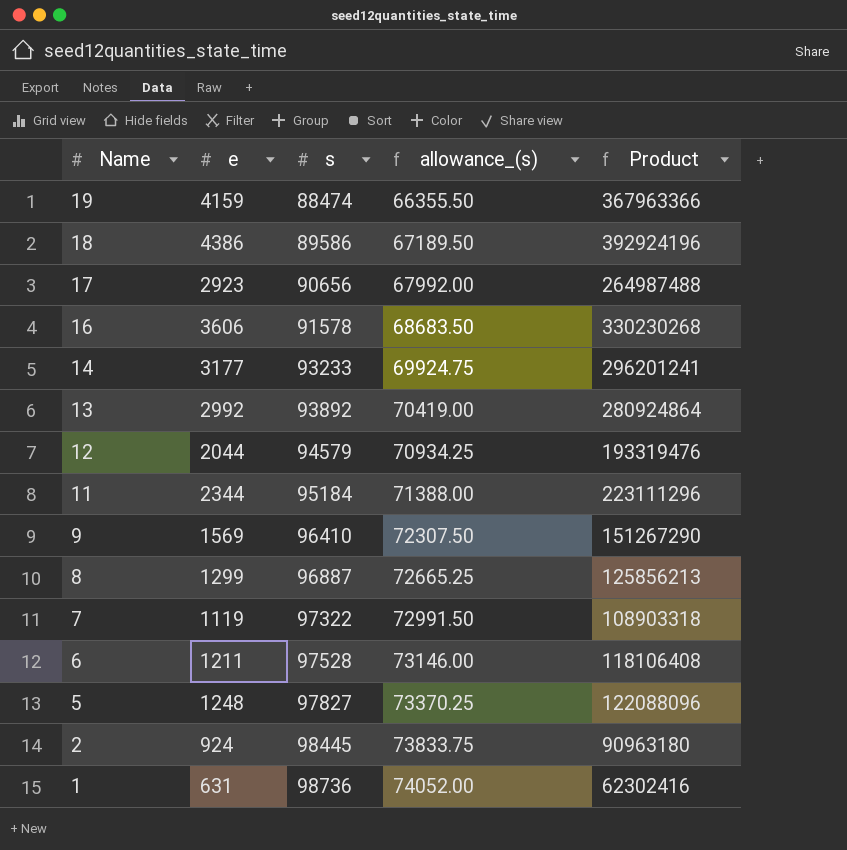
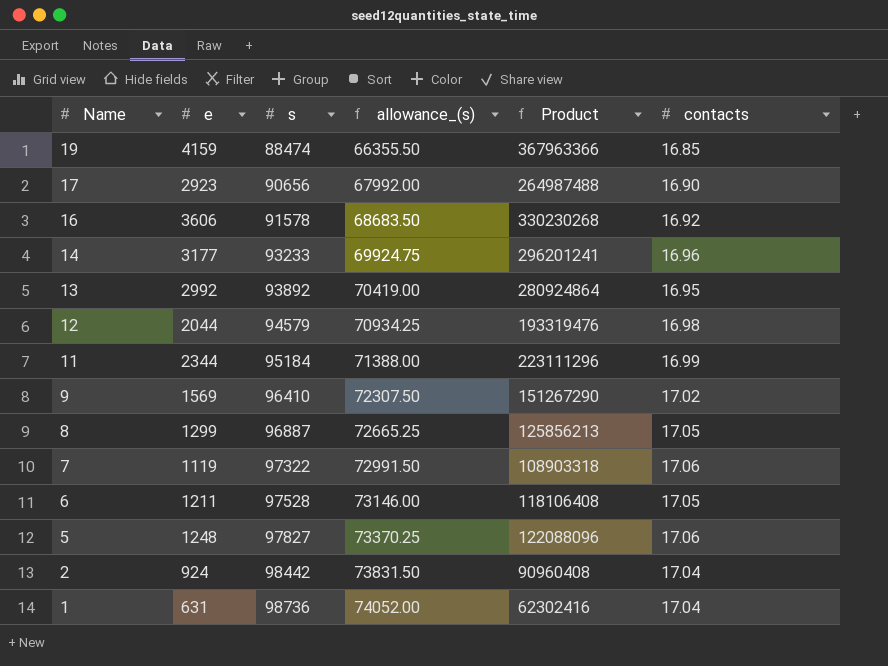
column contacts | position: none -> 6
row 18: 4386 | 89586 | 67189.50 | 392924196 -> none
2 | s: 98445 -> 98442
2 | allowance_(s): 73833.75 -> 73831.50
2 | Product: 90963180 -> 90960408

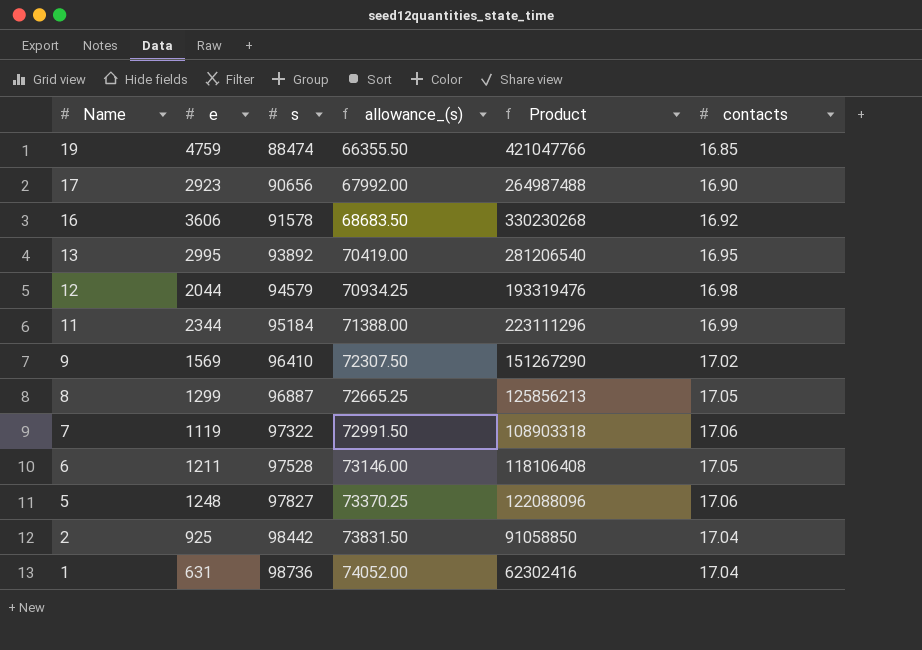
row 14: 3177 | 93233 | 69924.75 | 296201241 | 16.96 -> none
19 | e: 4159 -> 4759
19 | Product: 367963366 -> 421047766
13 | e: 2992 -> 2995
13 | Product: 280924864 -> 281206540
2 | e: 924 -> 925
2 | Product: 90960408 -> 91058850

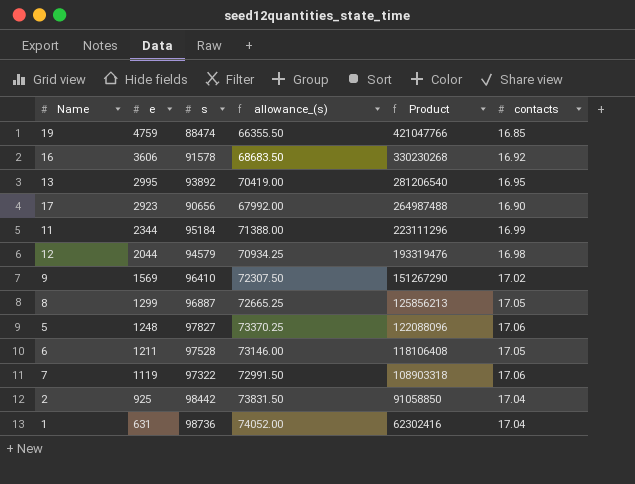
row order: Name descending -> e descending

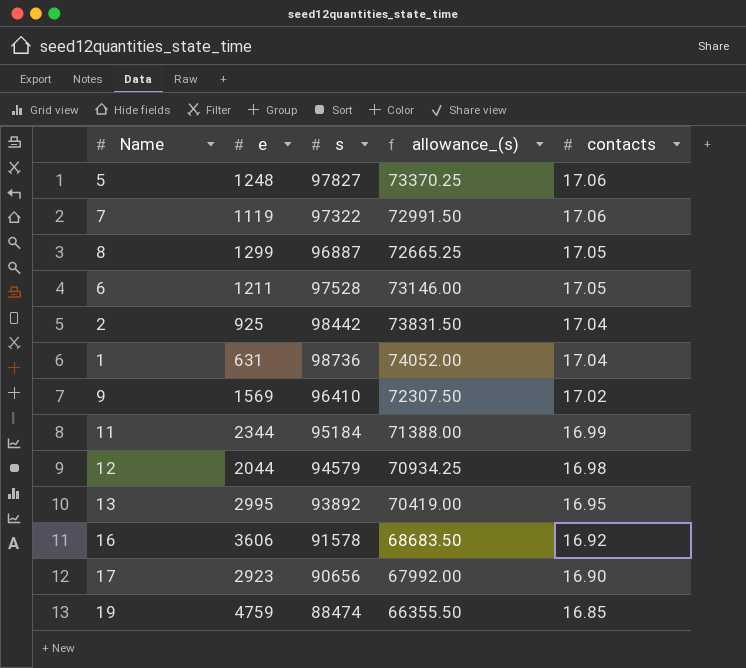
row order: e descending -> contacts descending
column Product | formula: [e] * [s] -> none

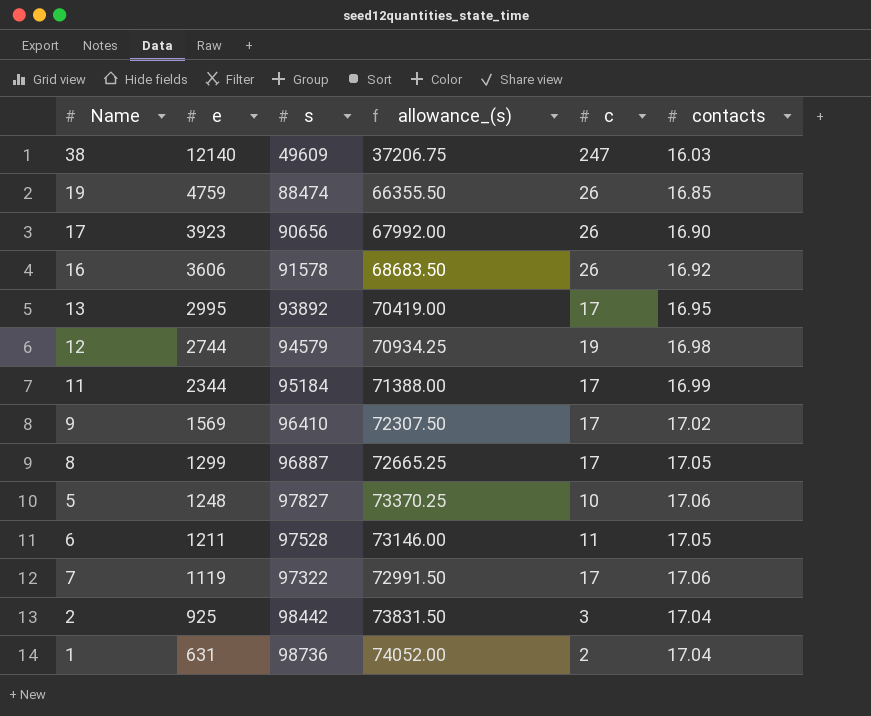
row order: contacts descending -> e descending
column c | position: none -> 5
row 38: none -> 12140 | 49609 | 37206.75 | 247 | 16.03
17 | e: 2923 -> 3923
12 | e: 2044 -> 2744

